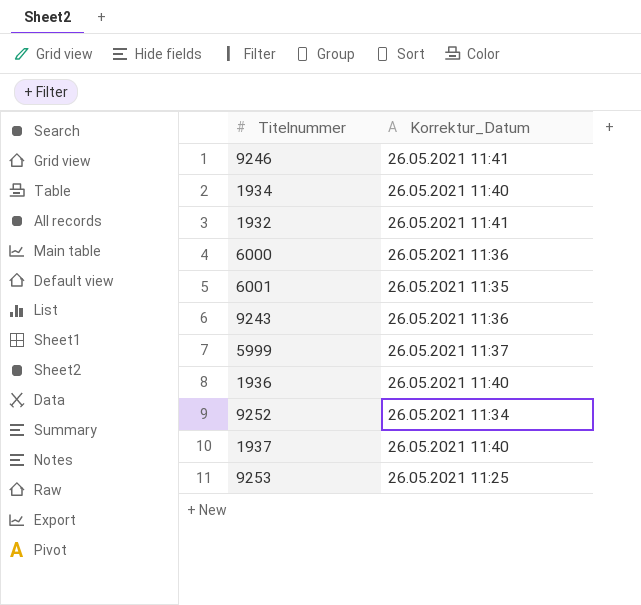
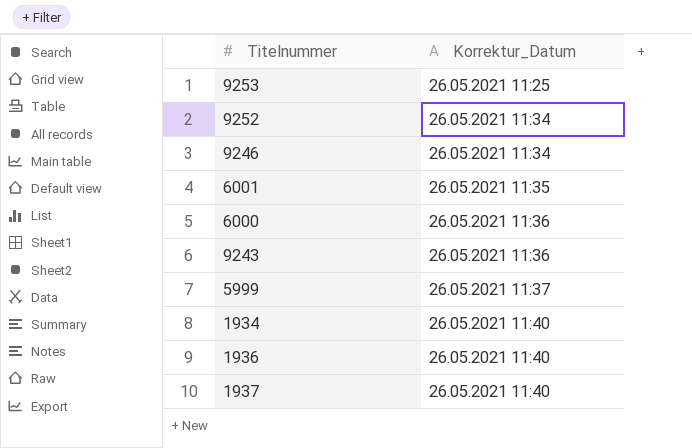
row order: none -> Korrektur_Datum ascending
row 1932: 26.05.2021 11:41 -> none
9246 | Korrektur_Datum: 26.05.2021 11:41 -> 26.05.2021 11:34

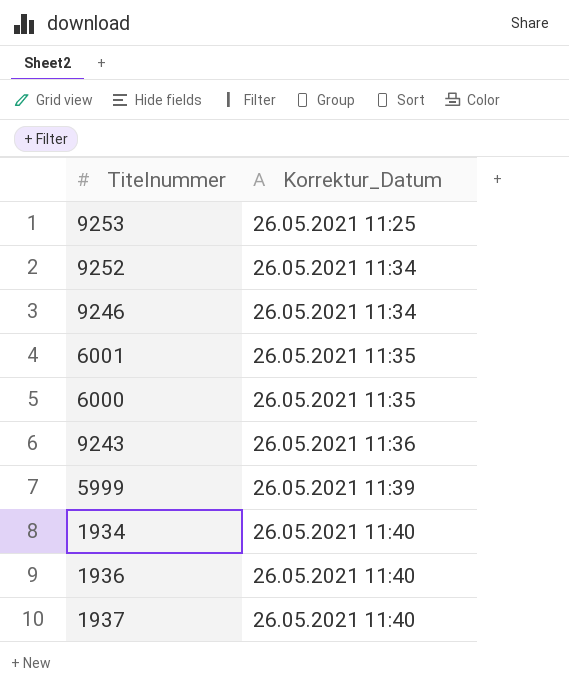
6000 | Korrektur_Datum: 26.05.2021 11:36 -> 26.05.2021 11:35
5999 | Korrektur_Datum: 26.05.2021 11:37 -> 26.05.2021 11:39

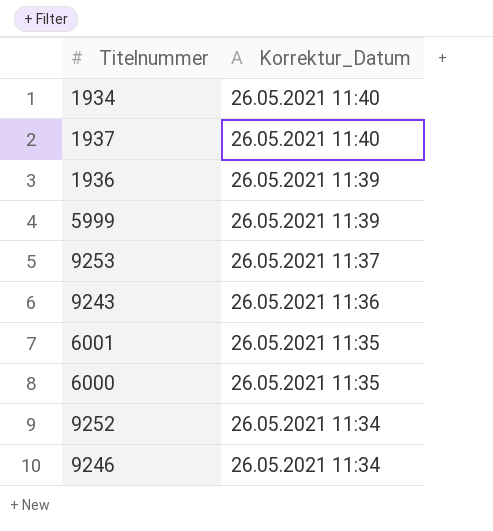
row order: Korrektur_Datum ascending -> Korrektur_Datum descending
1936 | Korrektur_Datum: 26.05.2021 11:40 -> 26.05.2021 11:39
9253 | Korrektur_Datum: 26.05.2021 11:25 -> 26.05.2021 11:37

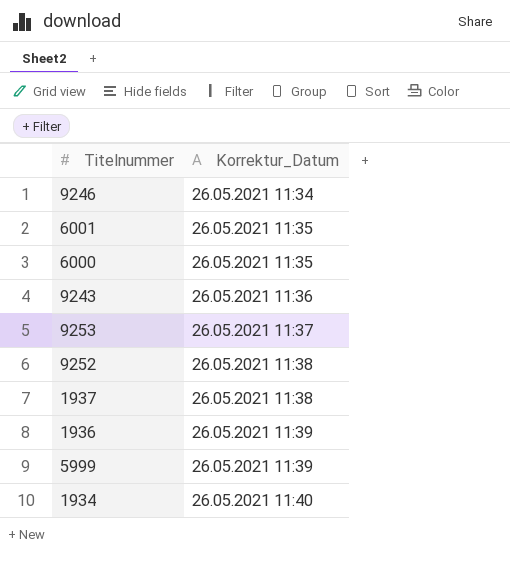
row order: Korrektur_Datum descending -> Korrektur_Datum ascending
9252 | Korrektur_Datum: 26.05.2021 11:34 -> 26.05.2021 11:38
1937 | Korrektur_Datum: 26.05.2021 11:40 -> 26.05.2021 11:38

